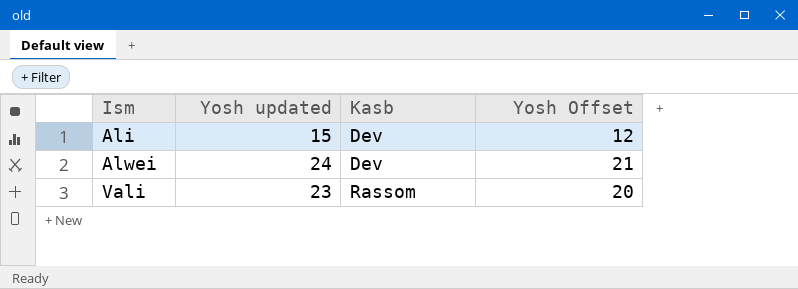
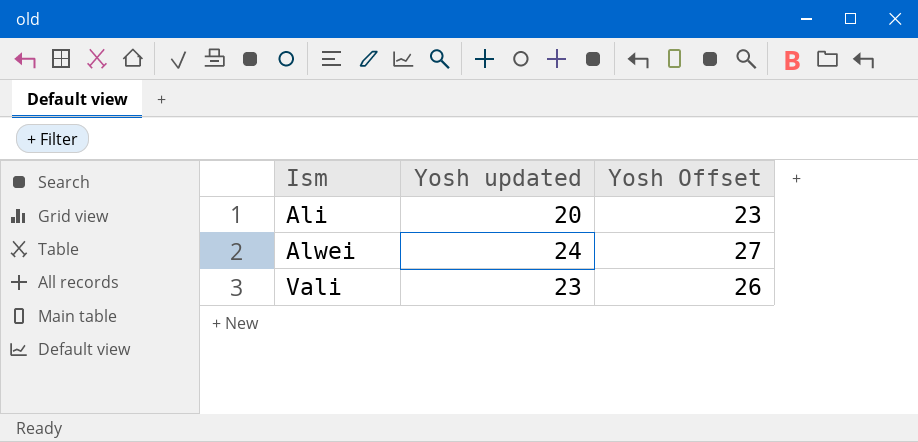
column Kasb | position: 3 -> none
column Yosh Offset | formula: [Yosh updated] - 3 -> [Yosh updated] + 3
Ali | Yosh updated: 15 -> 20

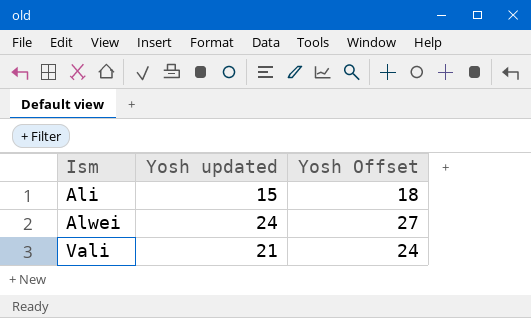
Ali | Yosh updated: 20 -> 15
Ali | Yosh Offset: 23 -> 18
Vali | Yosh updated: 23 -> 21
Vali | Yosh Offset: 26 -> 24

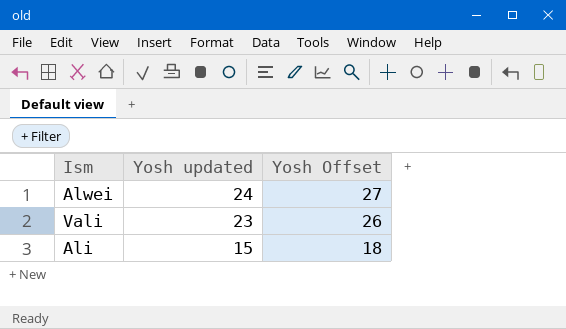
row order: Ism ascending -> Yosh updated descending
Vali | Yosh updated: 21 -> 23
Vali | Yosh Offset: 24 -> 26

